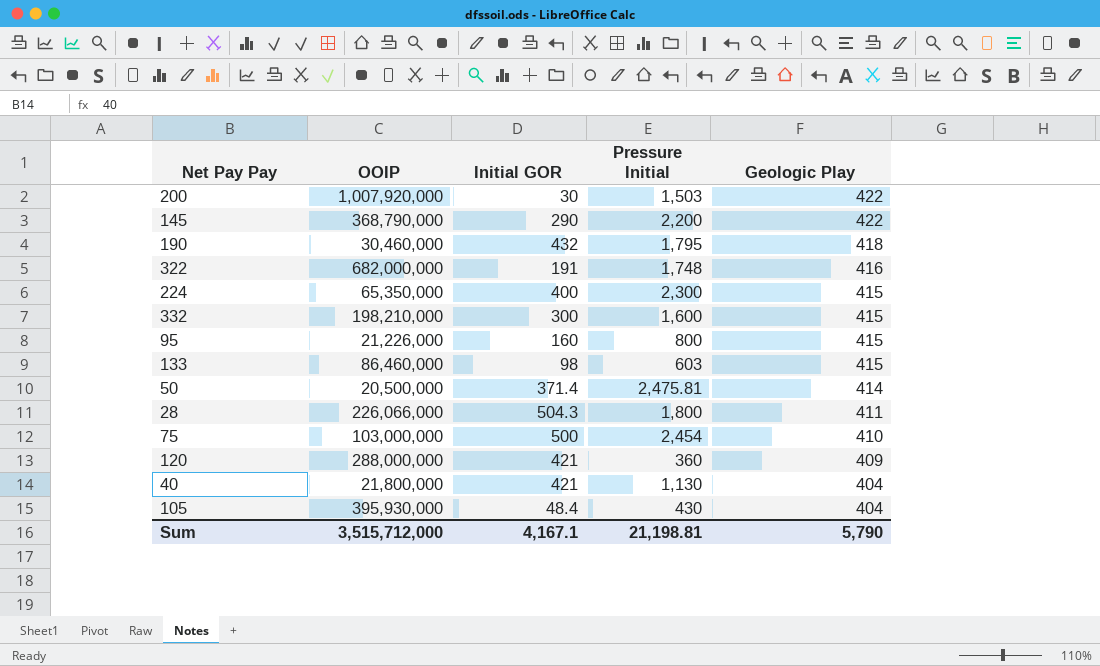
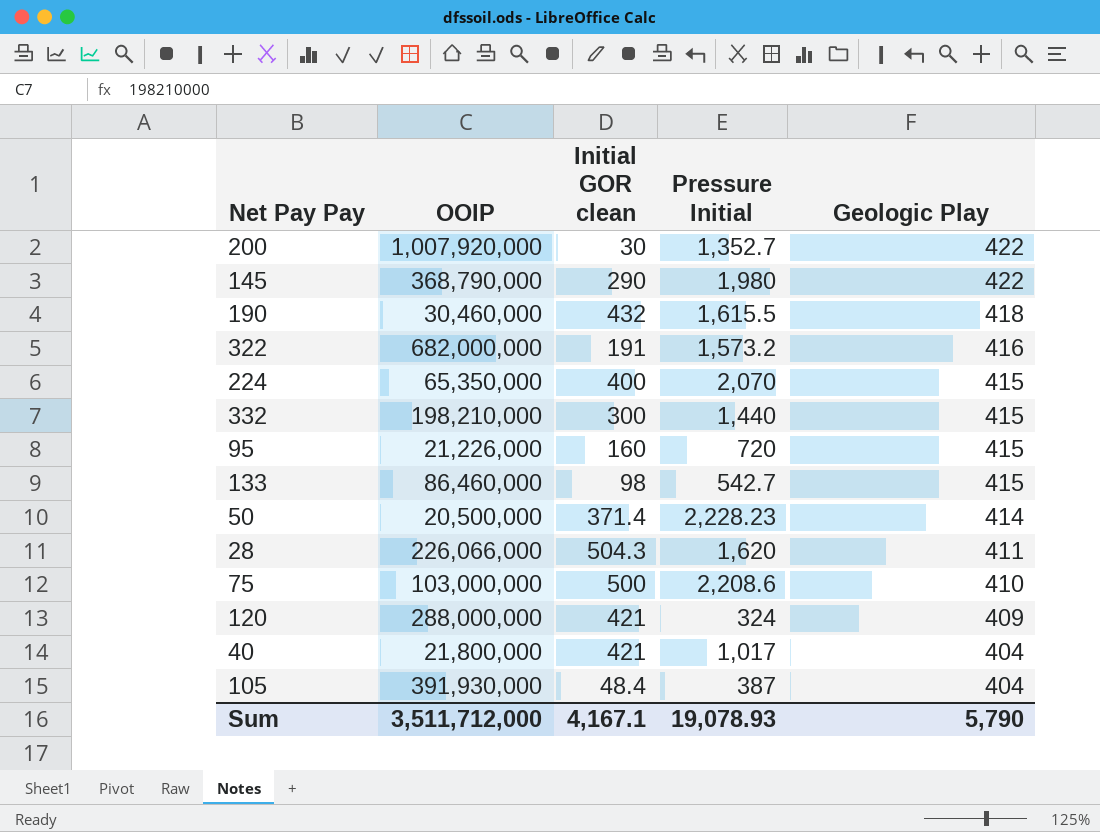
column name: Initial GOR -> Initial GOR clean
200 | Pressure Initial: 1,503 -> 1,352.7
145 | Pressure Initial: 2,200 -> 1,980
190 | Pressure Initial: 1,795 -> 1,615.5
322 | Pressure Initial: 1,748 -> 1,573.2
224 | Pressure Initial: 2,300 -> 2,070
332 | Pressure Initial: 1,600 -> 1,440
95 | Pressure Initial: 800 -> 720
133 | Pressure Initial: 603 -> 542.7
50 | Pressure Initial: 2,475.81 -> 2,228.23
28 | Pressure Initial: 1,800 -> 1,620
75 | Pressure Initial: 2,454 -> 2,208.6
120 | Pressure Initial: 360 -> 324
40 | Pressure Initial: 1,130 -> 1,017
105 | OOIP: 395,930,000 -> 391,930,000
105 | Pressure Initial: 430 -> 387
Sum | OOIP: 3,515,712,000 -> 3,511,712,000
Sum | Pressure Initial: 21,198.81 -> 19,078.93

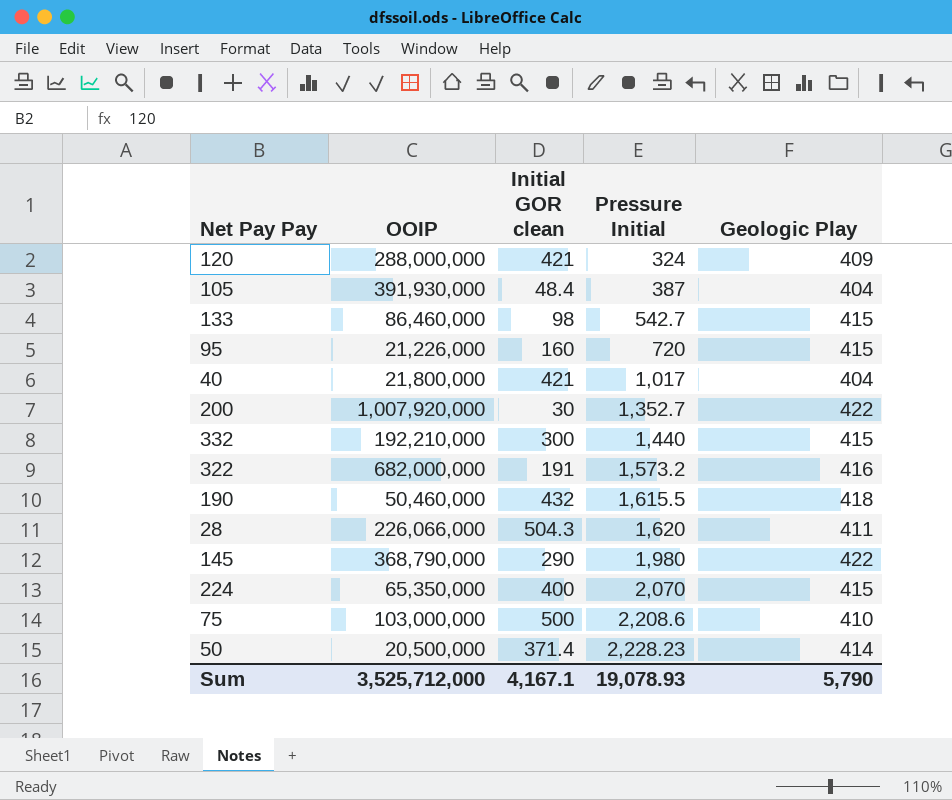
row order: Geologic Play descending -> Pressure Initial ascending
332 | OOIP: 198,210,000 -> 192,210,000
190 | OOIP: 30,460,000 -> 50,460,000
Sum | OOIP: 3,511,712,000 -> 3,525,712,000

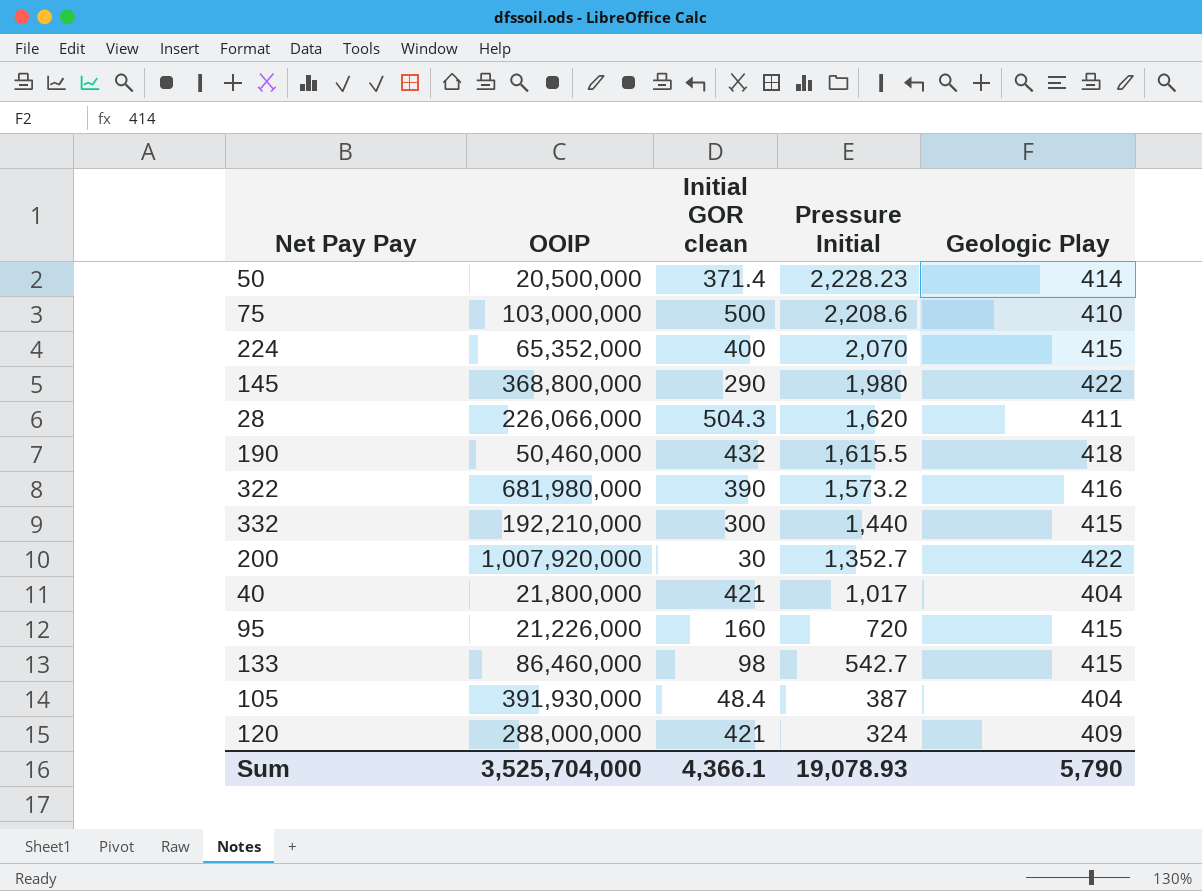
row order: Pressure Initial ascending -> Pressure Initial descending
224 | OOIP: 65,350,000 -> 65,352,000
145 | OOIP: 368,790,000 -> 368,800,000
322 | OOIP: 682,000,000 -> 681,980,000
322 | Initial GOR clean: 191 -> 390
Sum | OOIP: 3,525,712,000 -> 3,525,704,000
Sum | Initial GOR clean: 4,167.1 -> 4,366.1

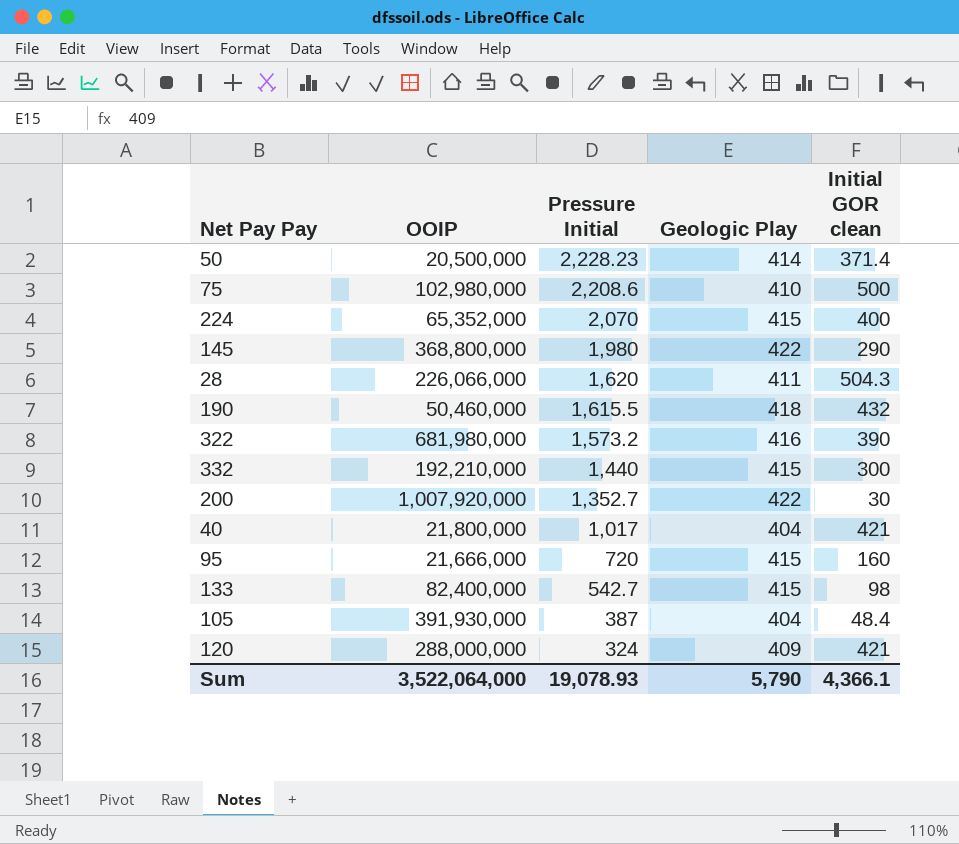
column Initial GOR clean | position: 3 -> 5
75 | OOIP: 103,000,000 -> 102,980,000
95 | OOIP: 21,226,000 -> 21,666,000
133 | OOIP: 86,460,000 -> 82,400,000
Sum | OOIP: 3,525,704,000 -> 3,522,064,000

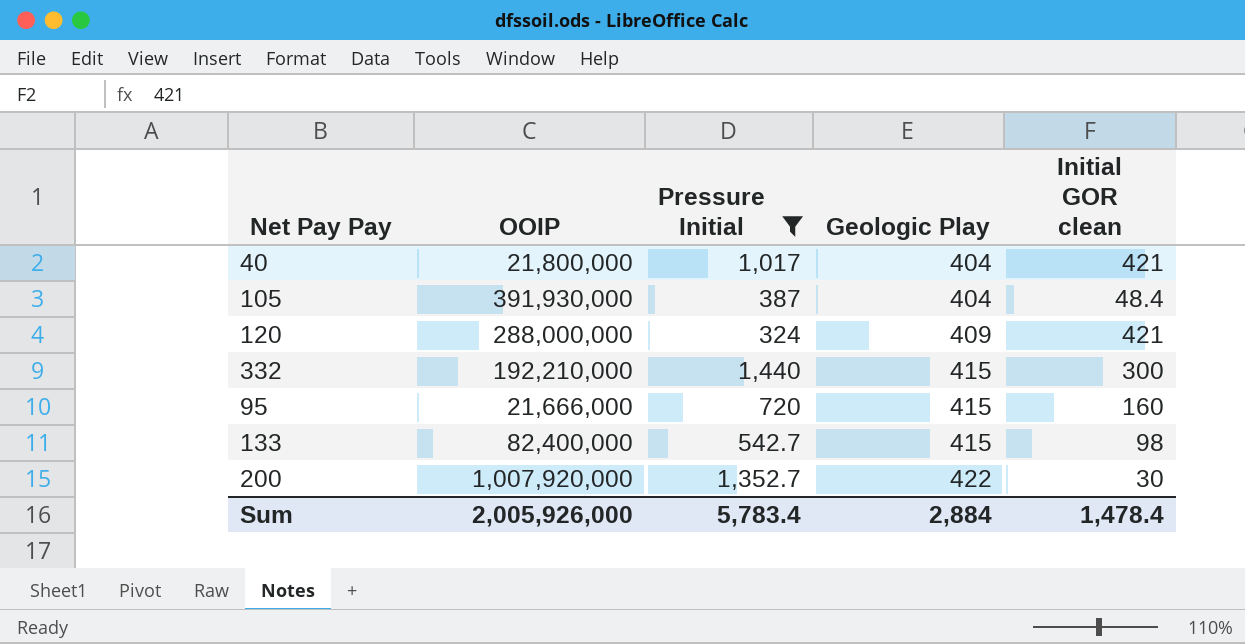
filter: none -> Pressure Initial <= 1,440
row order: Pressure Initial descending -> Geologic Play ascending
Sum | OOIP: 3,522,064,000 -> 2,005,926,000
Sum | Pressure Initial: 19,078.93 -> 5,783.4
Sum | Geologic Play: 5,790 -> 2,884
Sum | Initial GOR clean: 4,366.1 -> 1,478.4

